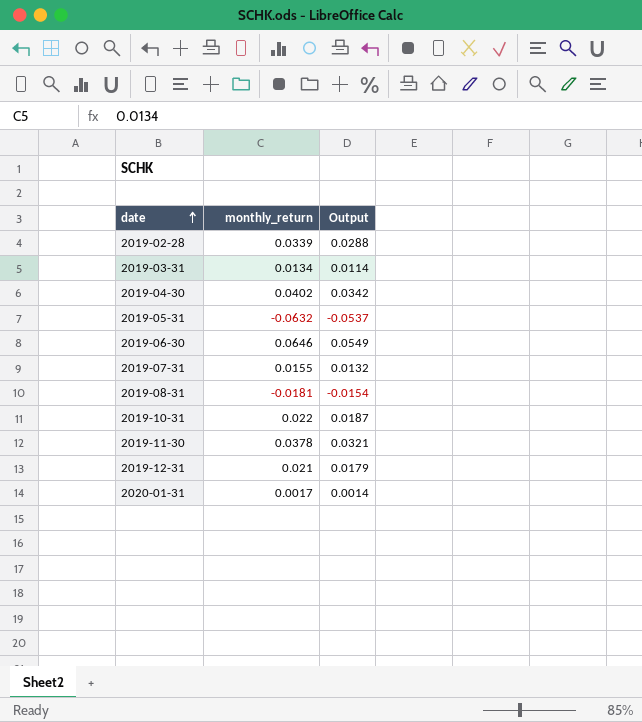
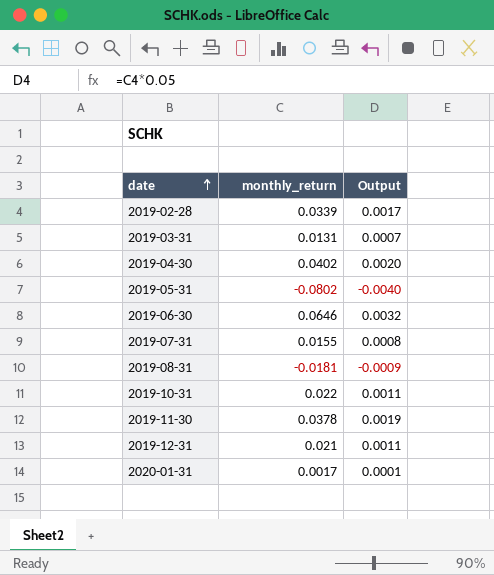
column Output | formula: [monthly_return] * 0.85 -> [monthly_return] * 0.05
2019-03-31 | monthly_return: 0.0134 -> 0.0131
2019-05-31 | monthly_return: -0.0632 -> -0.0802

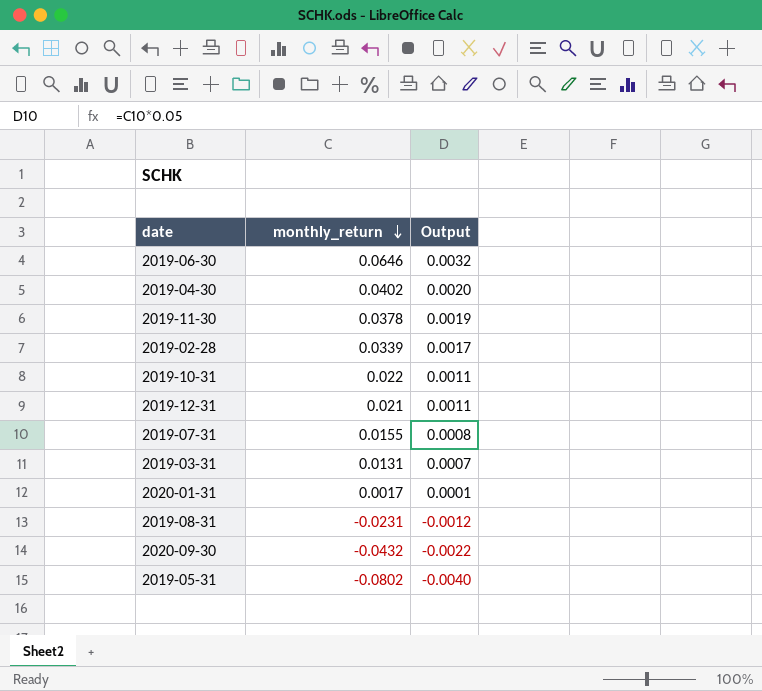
row order: date ascending -> monthly_return descending
2019-08-31 | monthly_return: -0.0181 -> -0.0231
2019-08-31 | Output: -0.0009 -> -0.0012
row 2020-09-30: none -> -0.0432 | -0.0022

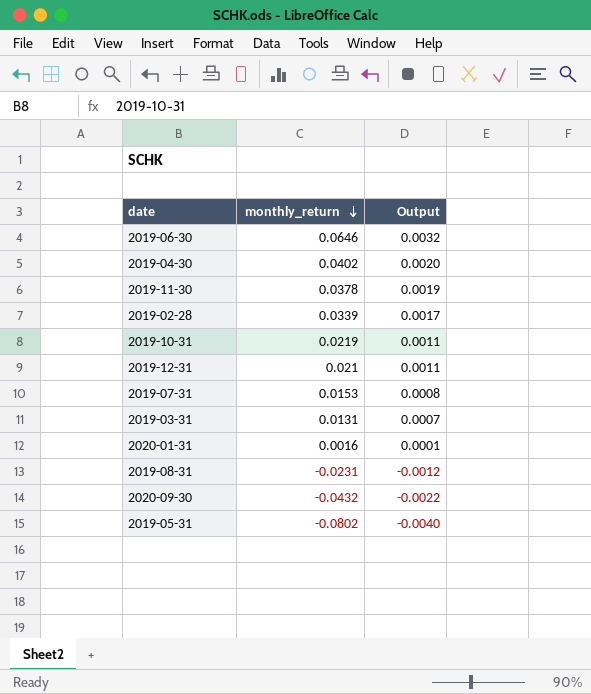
2019-10-31 | monthly_return: 0.022 -> 0.0219
2019-07-31 | monthly_return: 0.0155 -> 0.0153
2020-01-31 | monthly_return: 0.0017 -> 0.0016

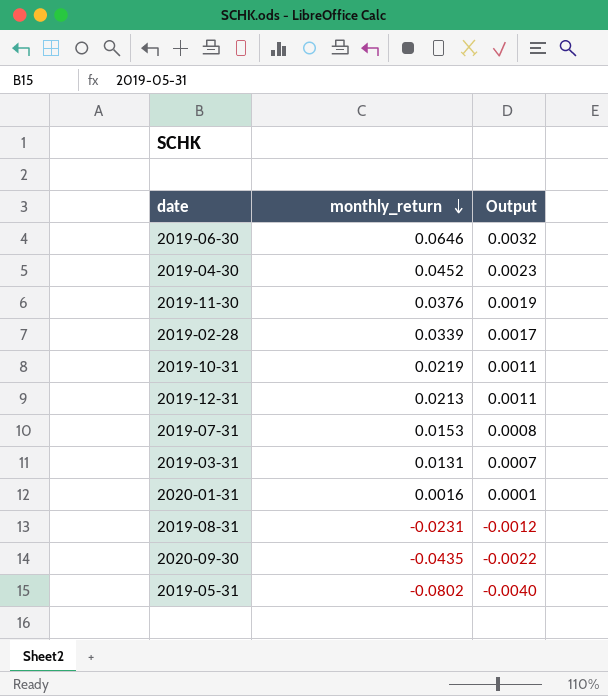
2019-04-30 | monthly_return: 0.0402 -> 0.0452
2019-04-30 | Output: 0.0020 -> 0.0023
2019-11-30 | monthly_return: 0.0378 -> 0.0376
2019-12-31 | monthly_return: 0.021 -> 0.0213
2020-09-30 | monthly_return: -0.0432 -> -0.0435

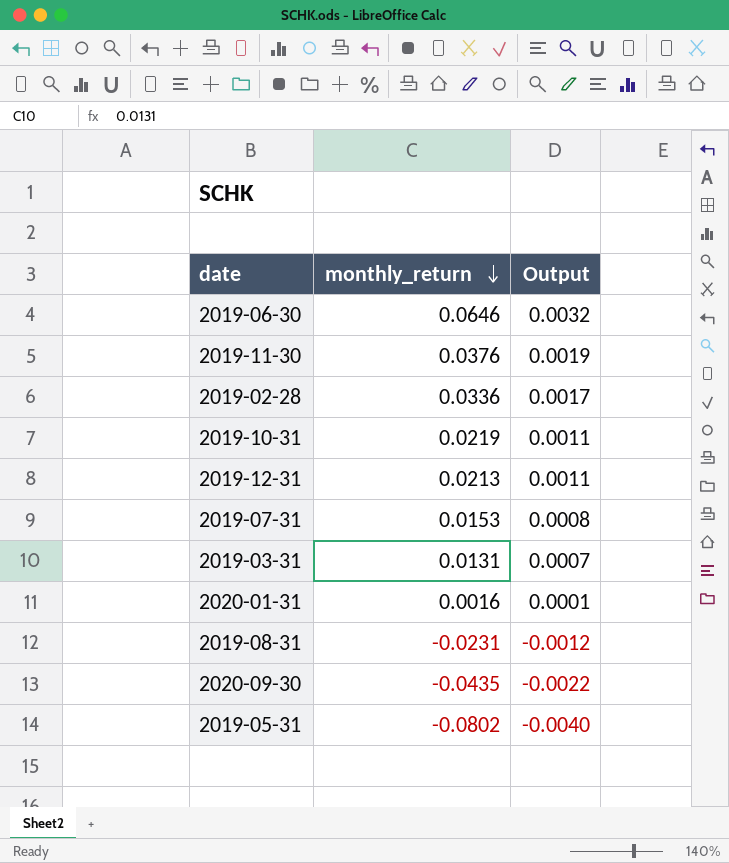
row 2019-04-30: 0.0452 | 0.0023 -> none
2019-02-28 | monthly_return: 0.0339 -> 0.0336

